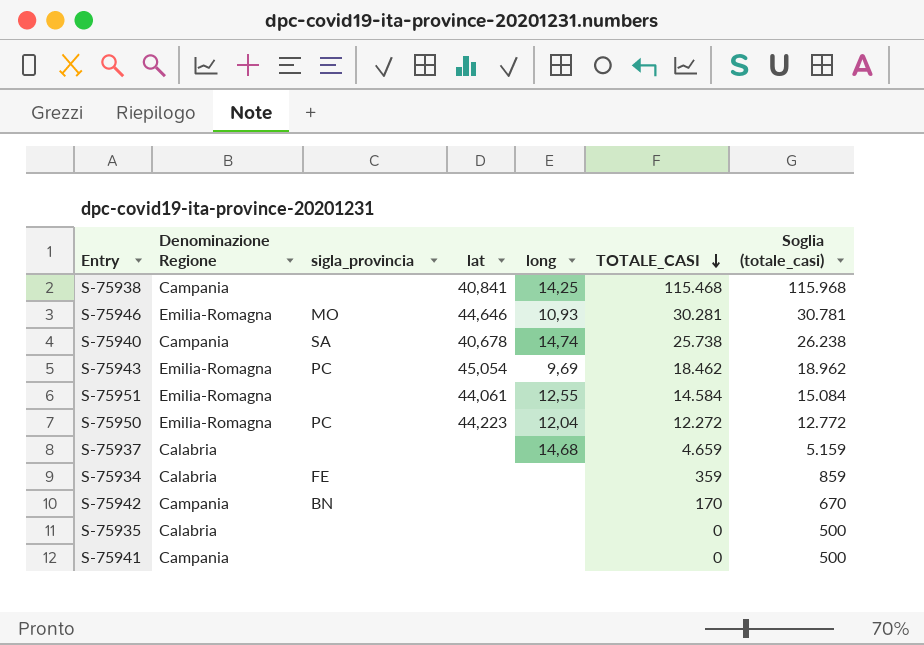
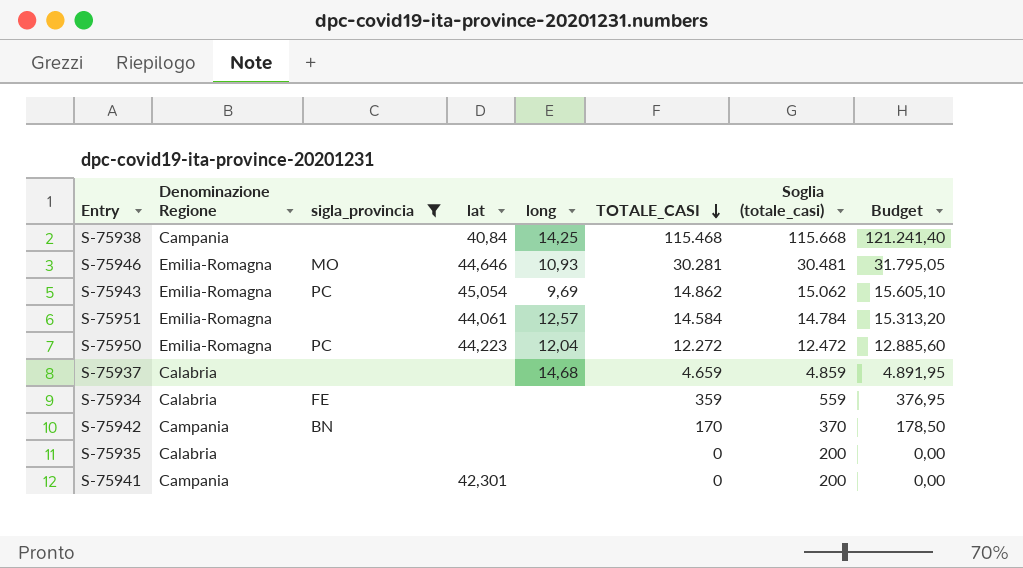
filter: none -> sigla_provincia != SA
column Soglia (totale_casi) | formula: [TOTALE_CASI] + 500 -> [TOTALE_CASI] + 200
column Budget | formula: none -> [TOTALE_CASI] * 1,05
S-75938 | lat: 40,841 -> 40,84
S-75943 | TOTALE_CASI: 18.462 -> 14.862
S-75951 | long: 12,55 -> 12,57
S-75941 | lat: none -> 42,301

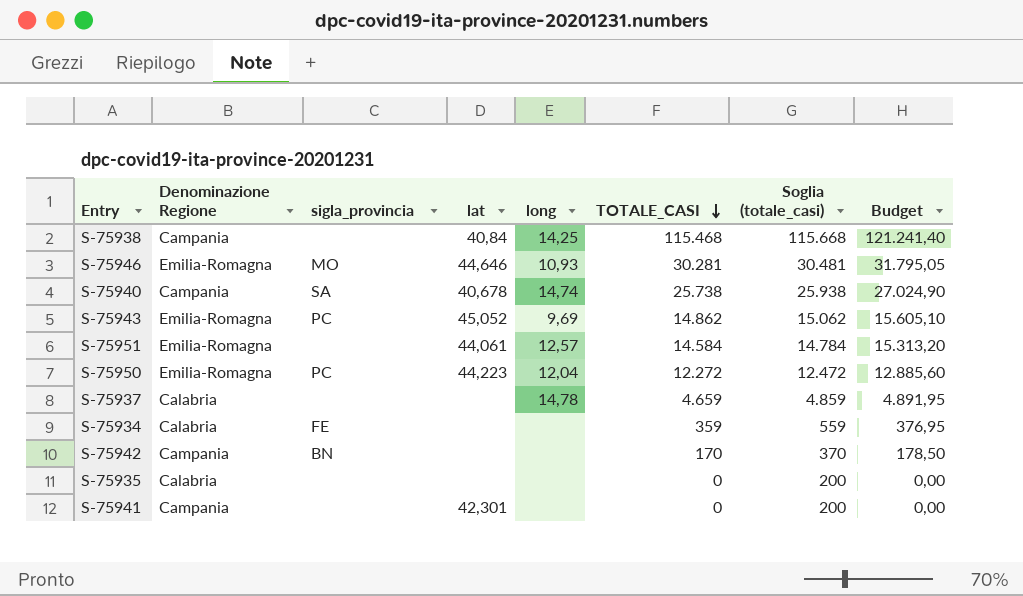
filter: sigla_provincia != SA -> none
S-75943 | lat: 45,054 -> 45,052
S-75937 | long: 14,68 -> 14,78

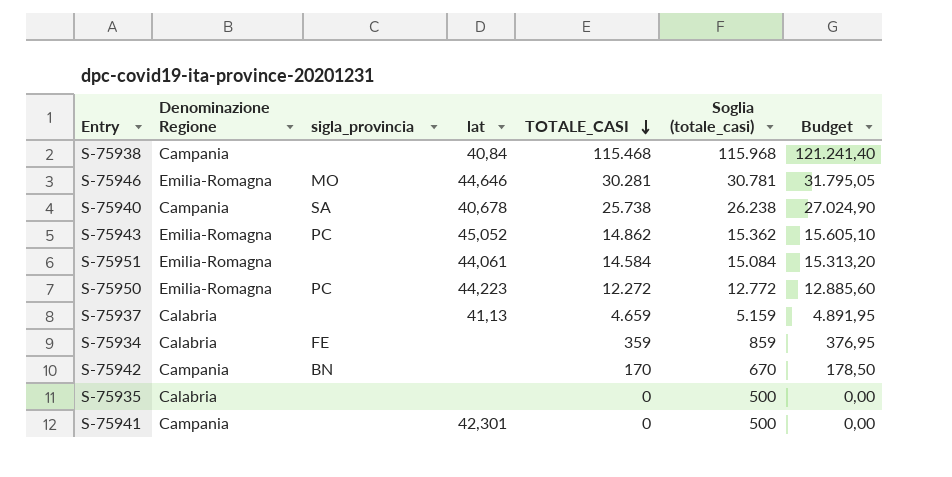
column long | position: 5 -> none
column Soglia (totale_casi) | formula: [TOTALE_CASI] + 200 -> [TOTALE_CASI] + 500
S-75937 | lat: none -> 41,13

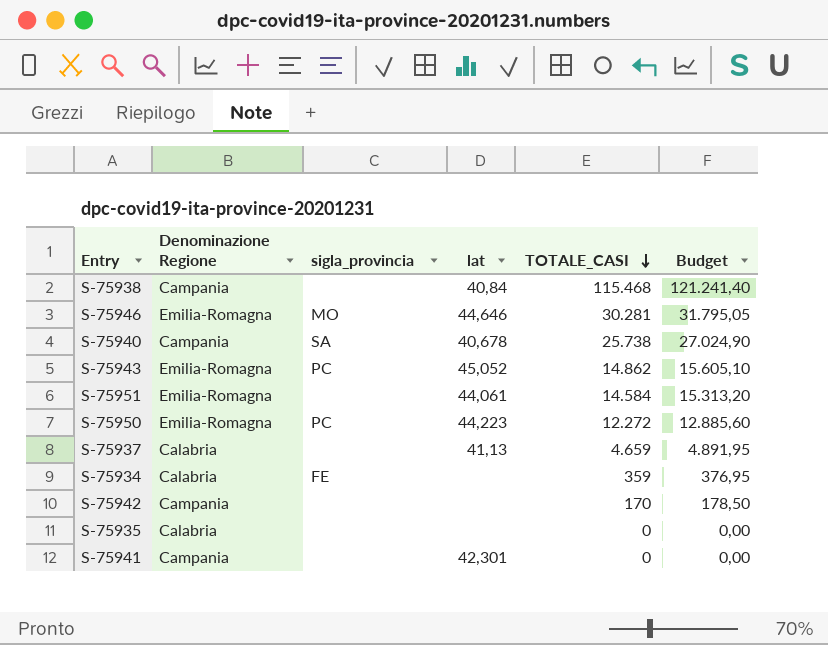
column Soglia (totale_casi) | formula: [TOTALE_CASI] + 500 -> none
S-75942 | sigla_provincia: BN -> none

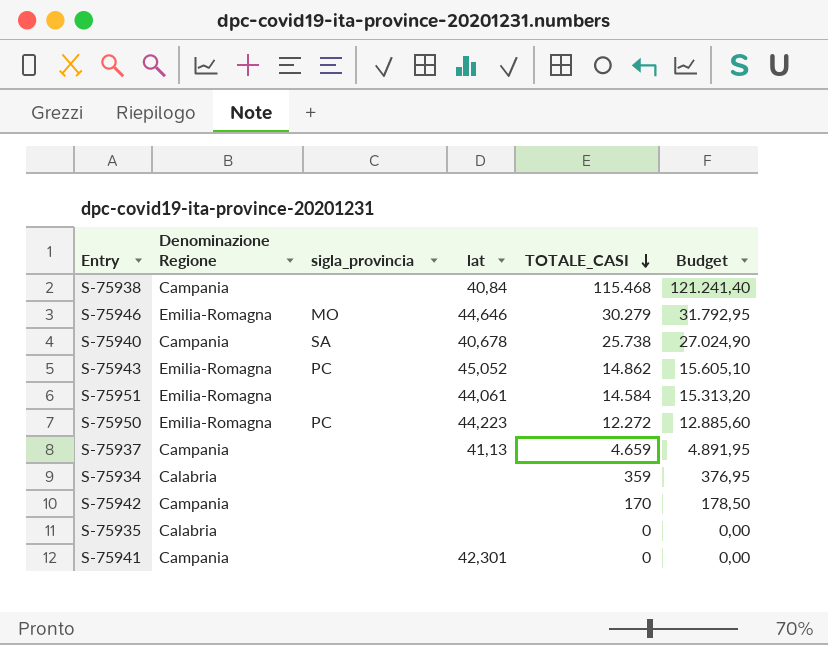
S-75946 | TOTALE_CASI: 30.281 -> 30.279
S-75946 | Budget: 31.795,05 -> 31.792,95
S-75937 | Denominazione Regione: Calabria -> Campania
S-75934 | sigla_provincia: FE -> none

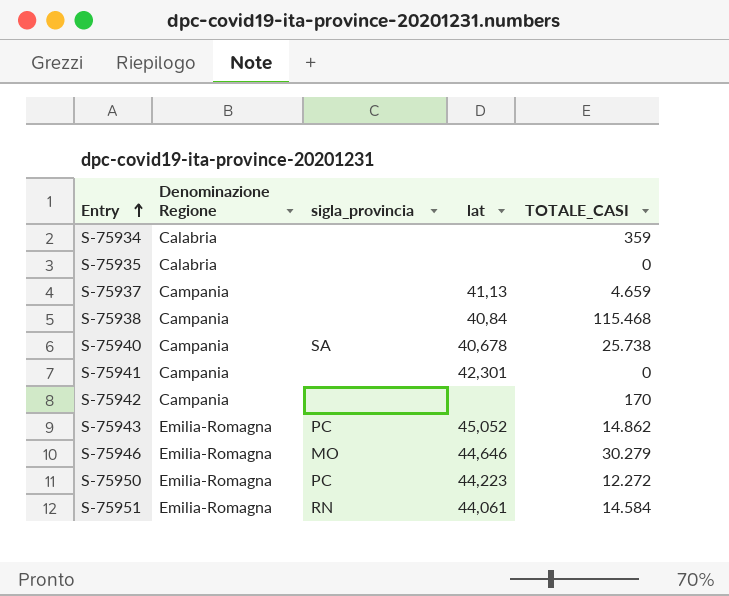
row order: TOTALE_CASI descending -> Entry ascending
column Budget | formula: [TOTALE_CASI] * 1,05 -> none
S-75951 | sigla_provincia: none -> RN

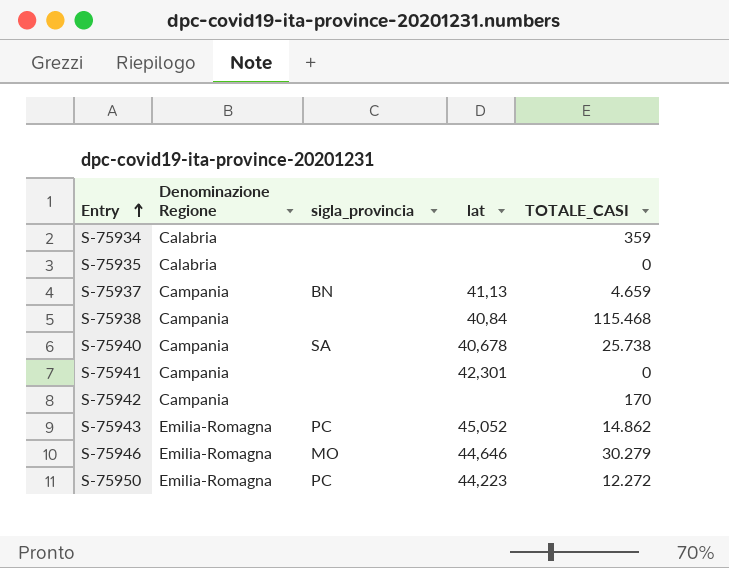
row S-75951: Emilia-Romagna | RN | 44,061 | 14.584 -> none
S-75937 | sigla_provincia: none -> BN

